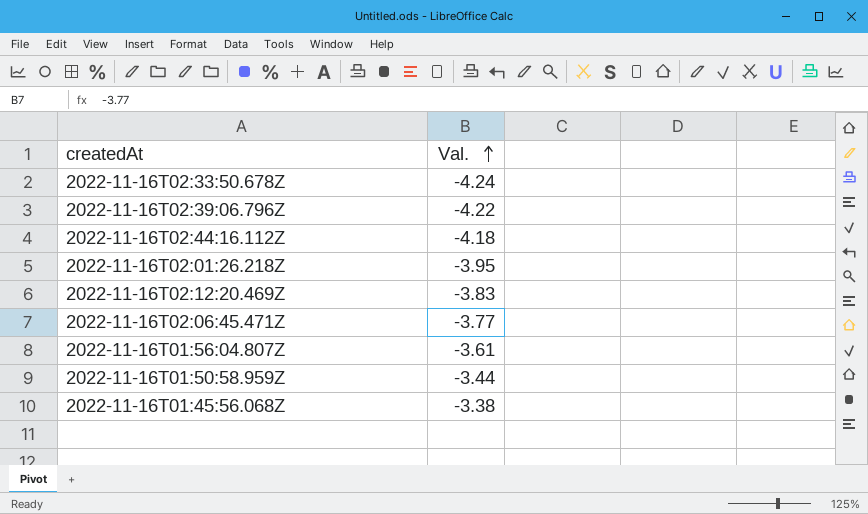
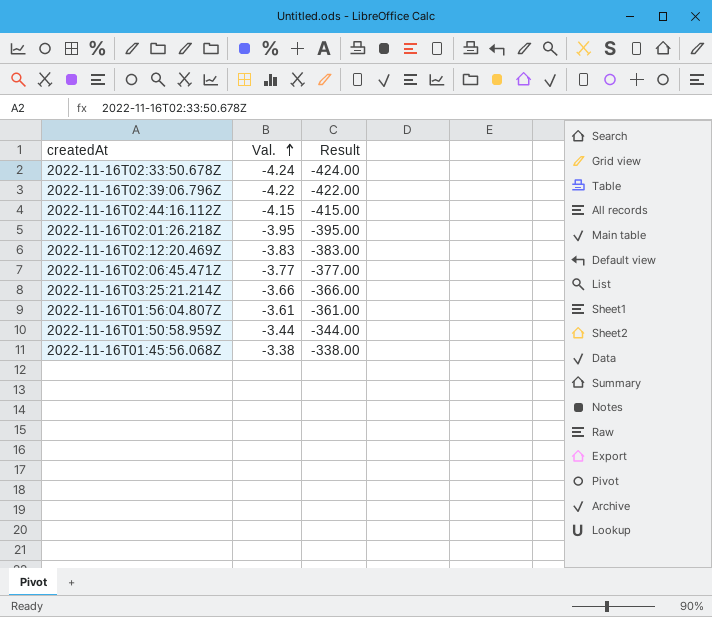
column Result | formula: none -> [Val.] * 100
2022-11-16T02:44:16.112Z | Val.: -4.18 -> -4.15
row 2022-11-16T03:25:21.214Z: none -> -3.66 | -366.00

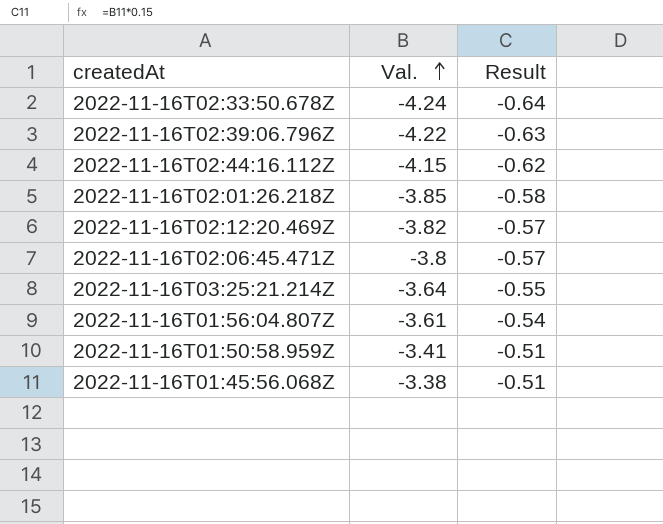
column Result | formula: [Val.] * 100 -> [Val.] * 0.15
2022-11-16T02:01:26.218Z | Val.: -3.95 -> -3.85
2022-11-16T02:12:20.469Z | Val.: -3.83 -> -3.82
2022-11-16T02:06:45.471Z | Val.: -3.77 -> -3.8
2022-11-16T03:25:21.214Z | Val.: -3.66 -> -3.64
2022-11-16T01:50:58.959Z | Val.: -3.44 -> -3.41

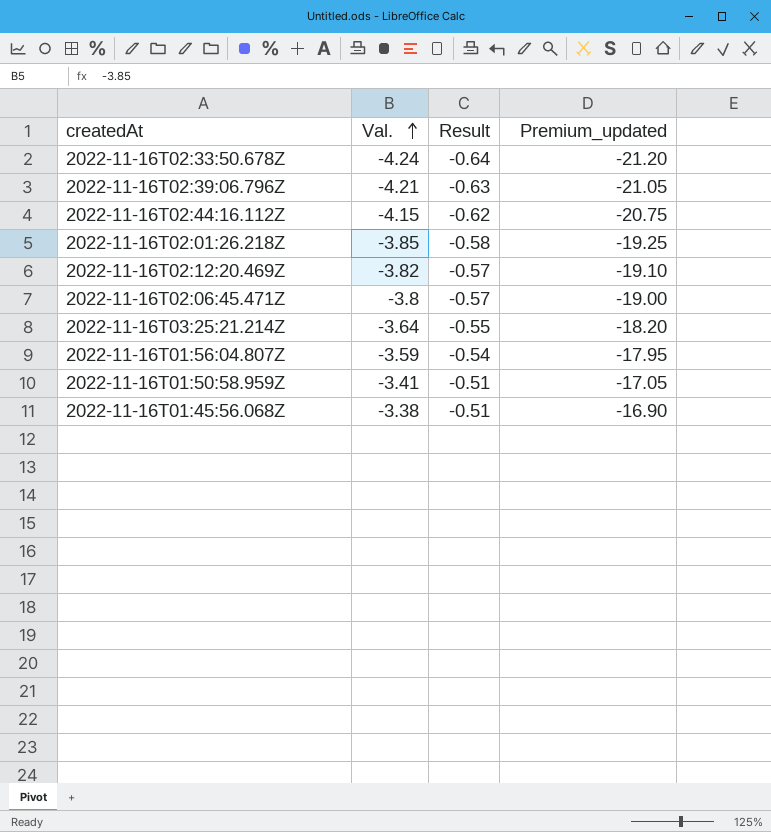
column Premium_updated | formula: none -> [Val.] * 5
2022-11-16T02:39:06.796Z | Val.: -4.22 -> -4.21
2022-11-16T01:56:04.807Z | Val.: -3.61 -> -3.59

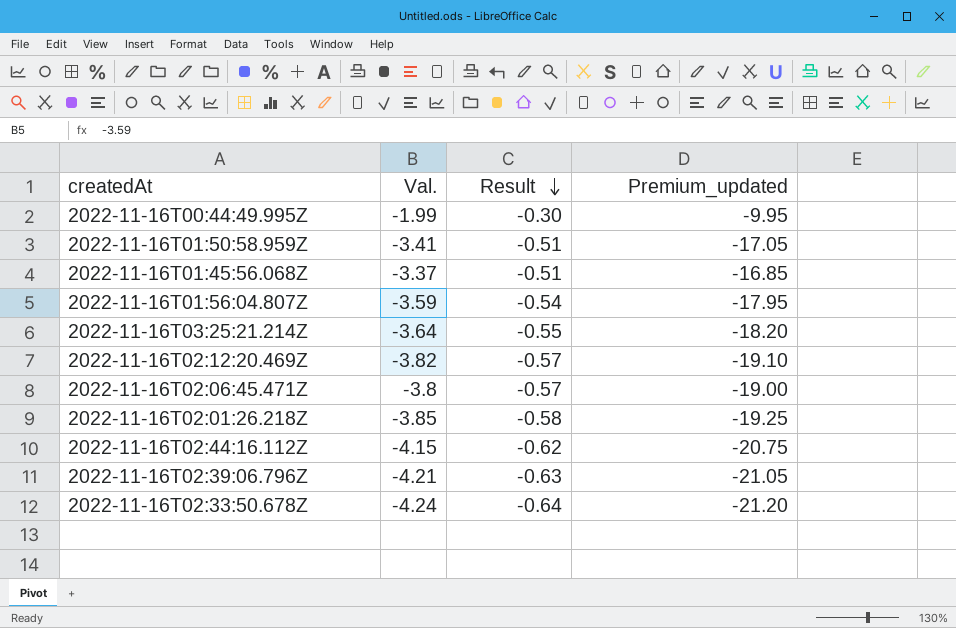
row order: Val. ascending -> Result descending
row 2022-11-16T00:44:49.995Z: none -> -1.99 | -0.30 | -9.95
2022-11-16T01:45:56.068Z | Val.: -3.38 -> -3.37
2022-11-16T01:45:56.068Z | Premium_updated: -16.90 -> -16.85

